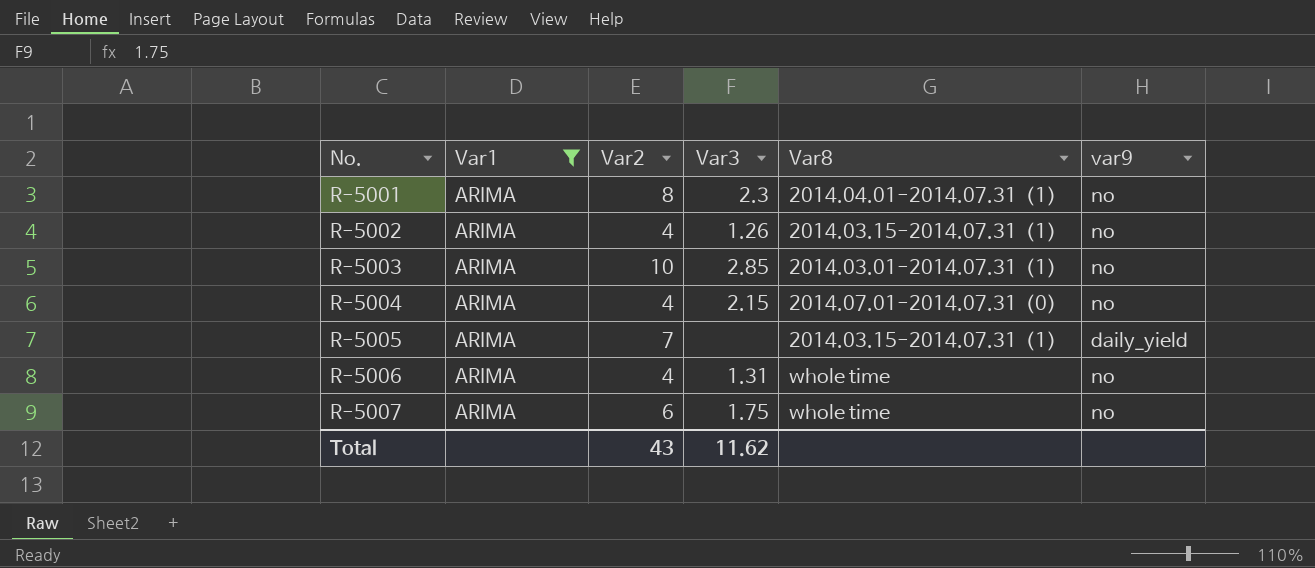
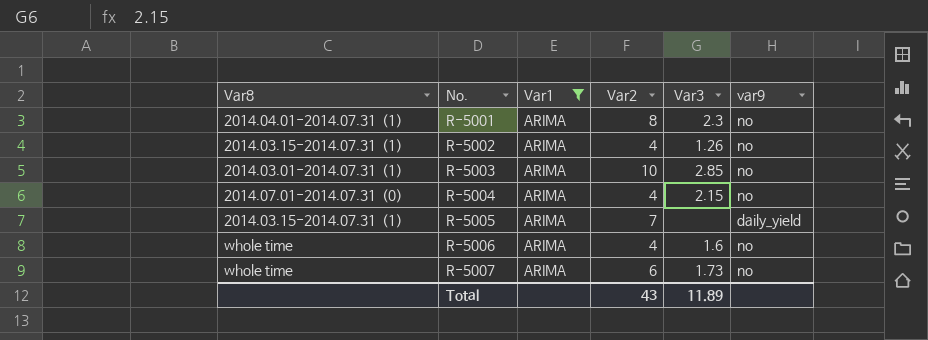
column Var8 | position: 5 -> 1
R-5006 | Var3: 1.31 -> 1.6
R-5007 | Var3: 1.75 -> 1.73
Total | Var3: 11.62 -> 11.89

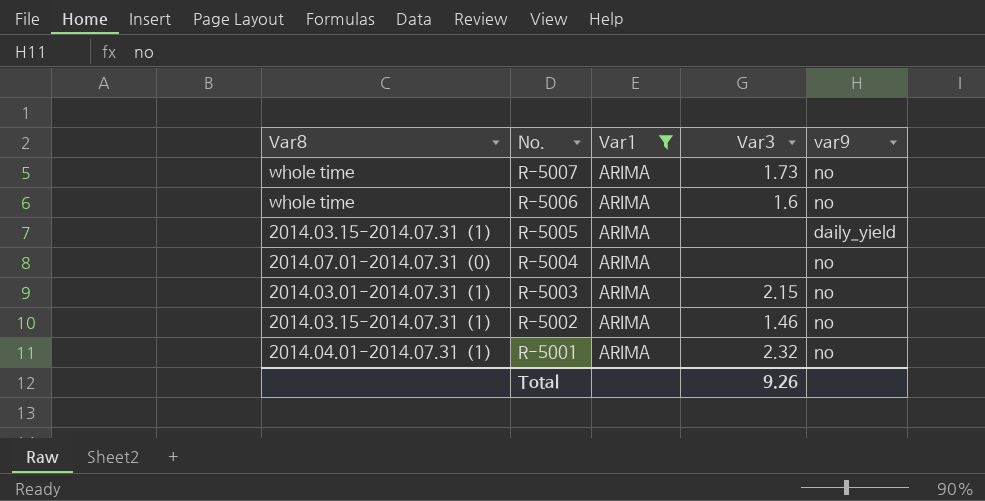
row order: No. ascending -> No. descending
column Var2 | position: 4 -> none
R-5004 | Var3: 2.15 -> none
R-5003 | Var3: 2.85 -> 2.15
R-5002 | Var3: 1.26 -> 1.46
R-5001 | Var3: 2.3 -> 2.32
Total | Var3: 11.89 -> 9.26

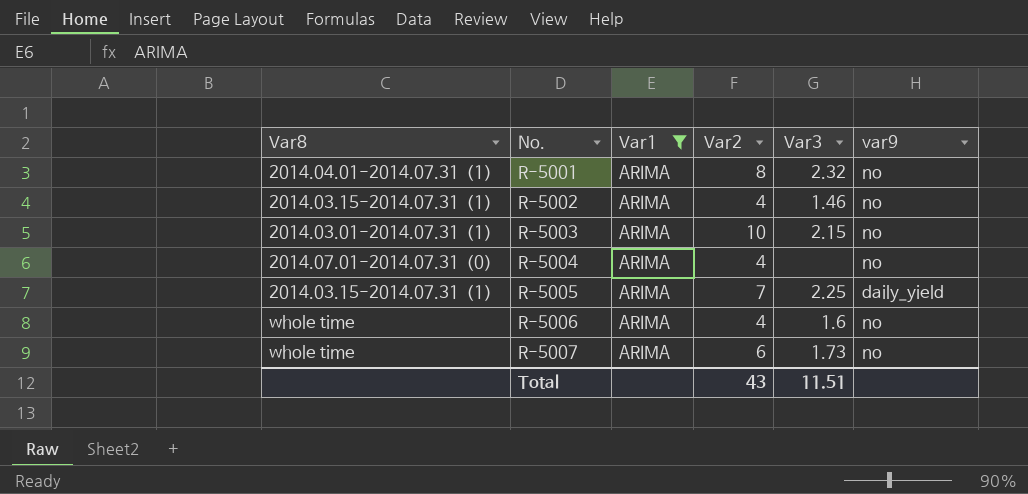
row order: No. descending -> No. ascending
column Var2 | position: none -> 4
R-5005 | Var3: none -> 2.25
Total | Var3: 9.26 -> 11.51

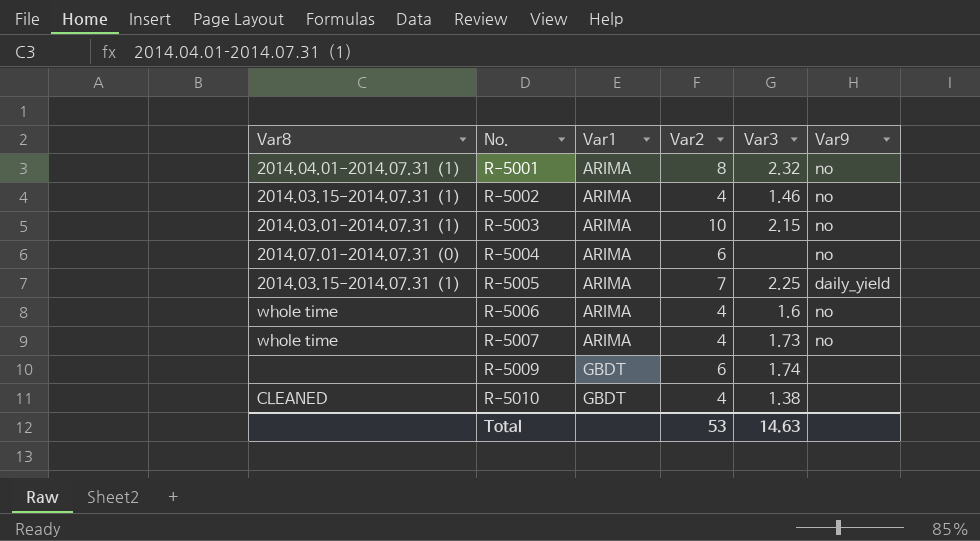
filter: Var1 = ARIMA -> none
column name: var9 -> Var9
R-5004 | Var2: 4 -> 6
R-5007 | Var2: 6 -> 4
Total | Var2: 43 -> 53
Total | Var3: 11.51 -> 14.63

